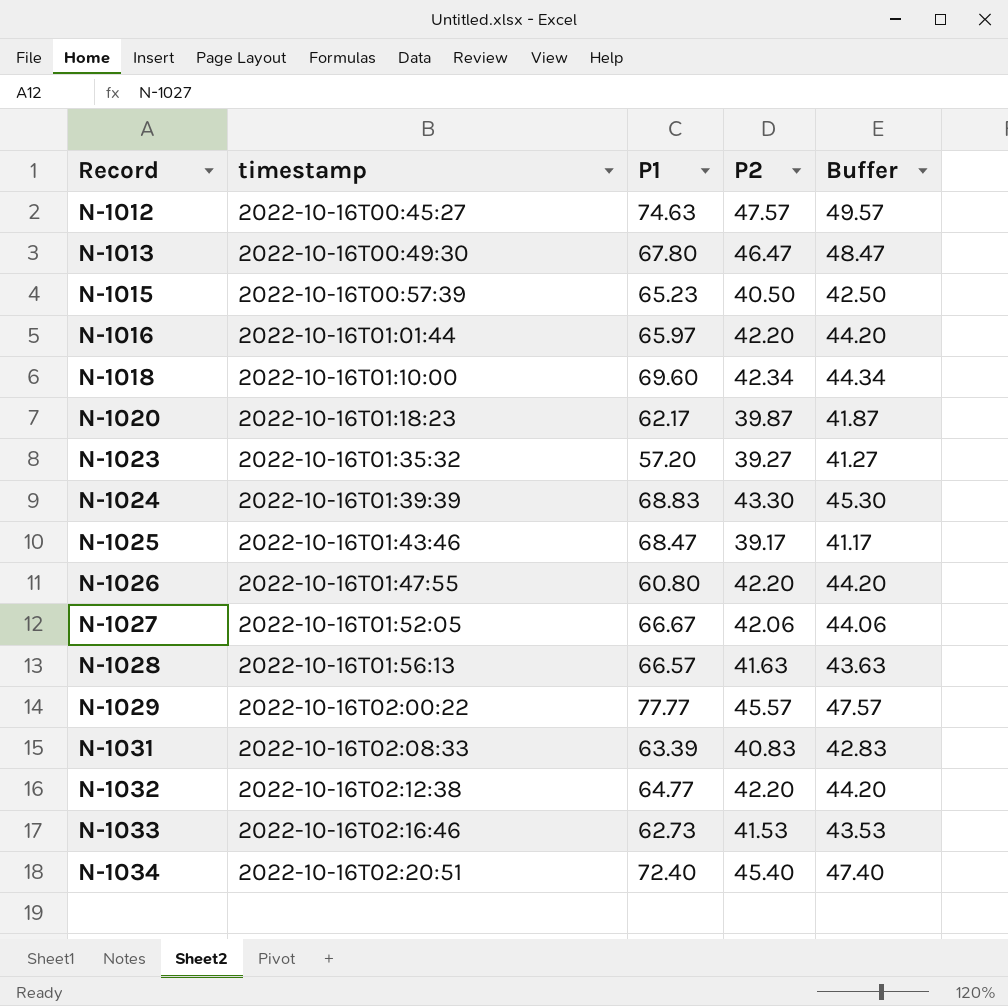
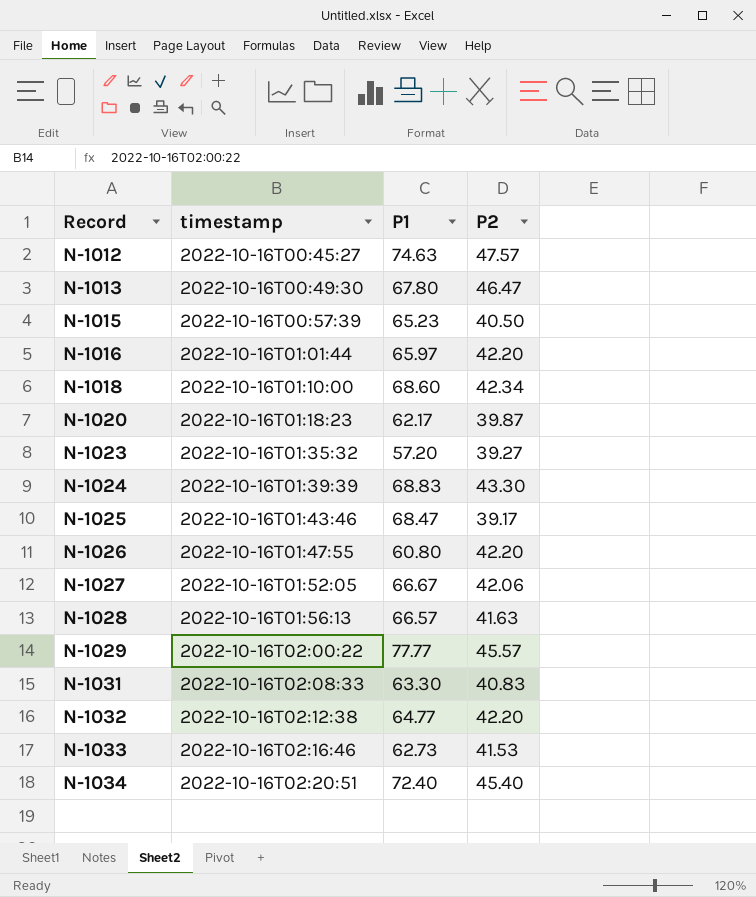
column Buffer | formula: [P2] + 2 -> none
N-1018 | P1: 69.60 -> 68.60
N-1031 | P1: 63.39 -> 63.30

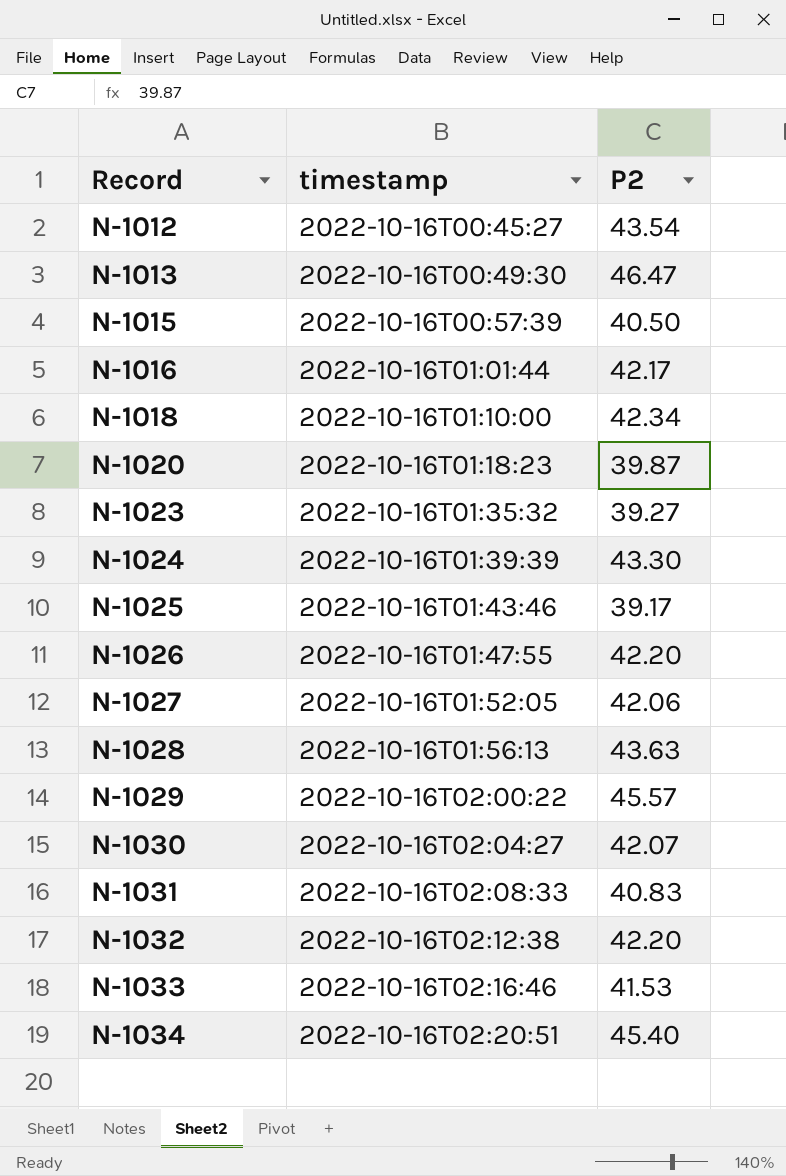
column P1 | position: 3 -> none
N-1012 | P2: 47.57 -> 43.54
N-1016 | P2: 42.20 -> 42.17
N-1028 | P2: 41.63 -> 43.63
row N-1030: none -> 2022-10-16T02:04:27 | 42.07

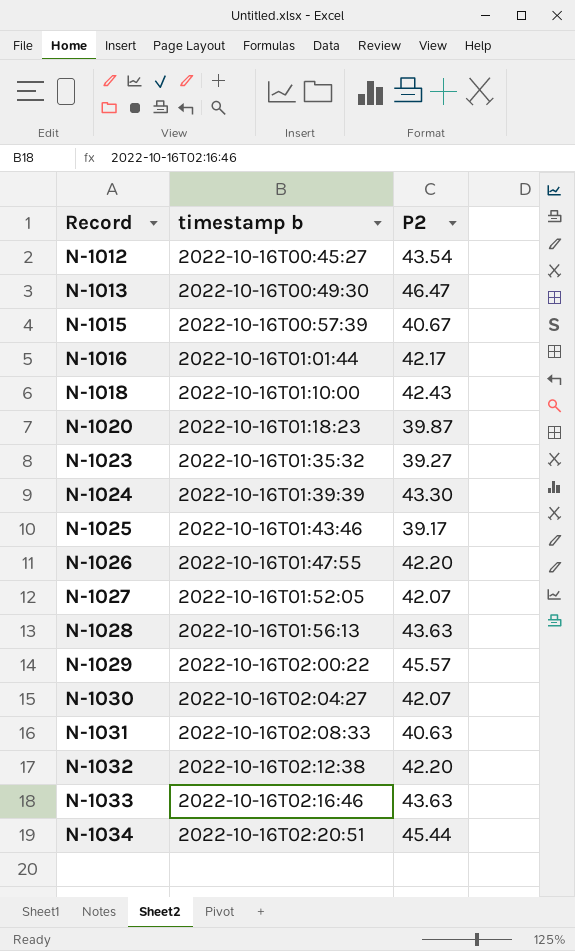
column name: timestamp -> timestamp b
N-1015 | P2: 40.50 -> 40.67
N-1018 | P2: 42.34 -> 42.43
N-1027 | P2: 42.06 -> 42.07
N-1031 | P2: 40.83 -> 40.63
N-1033 | P2: 41.53 -> 43.63
N-1034 | P2: 45.40 -> 45.44

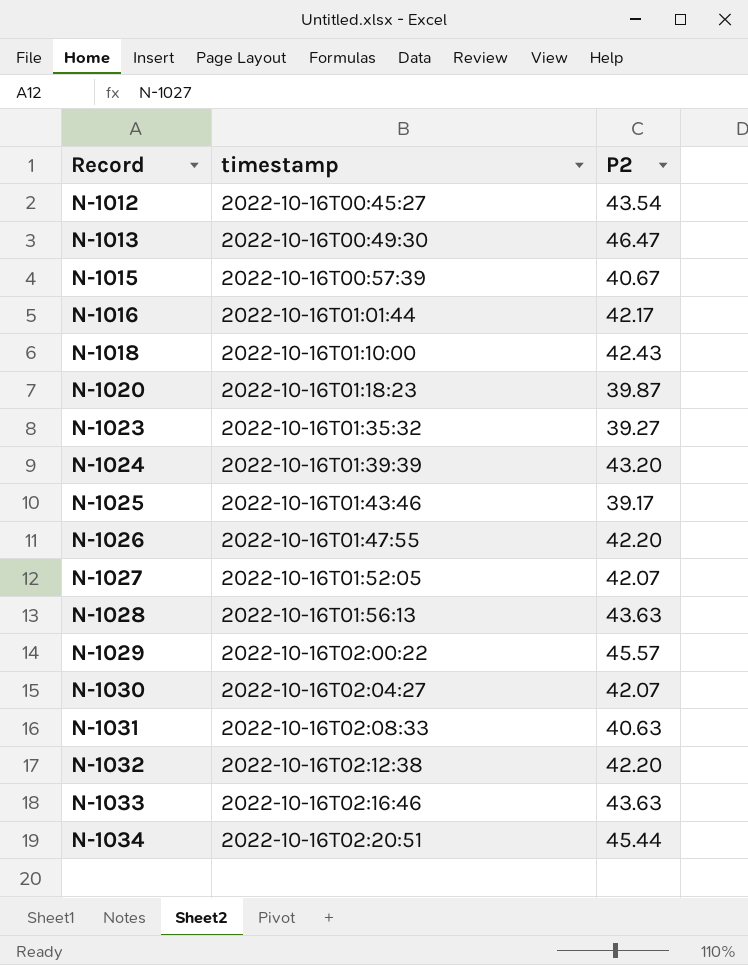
column name: timestamp b -> timestamp
N-1024 | P2: 43.30 -> 43.20

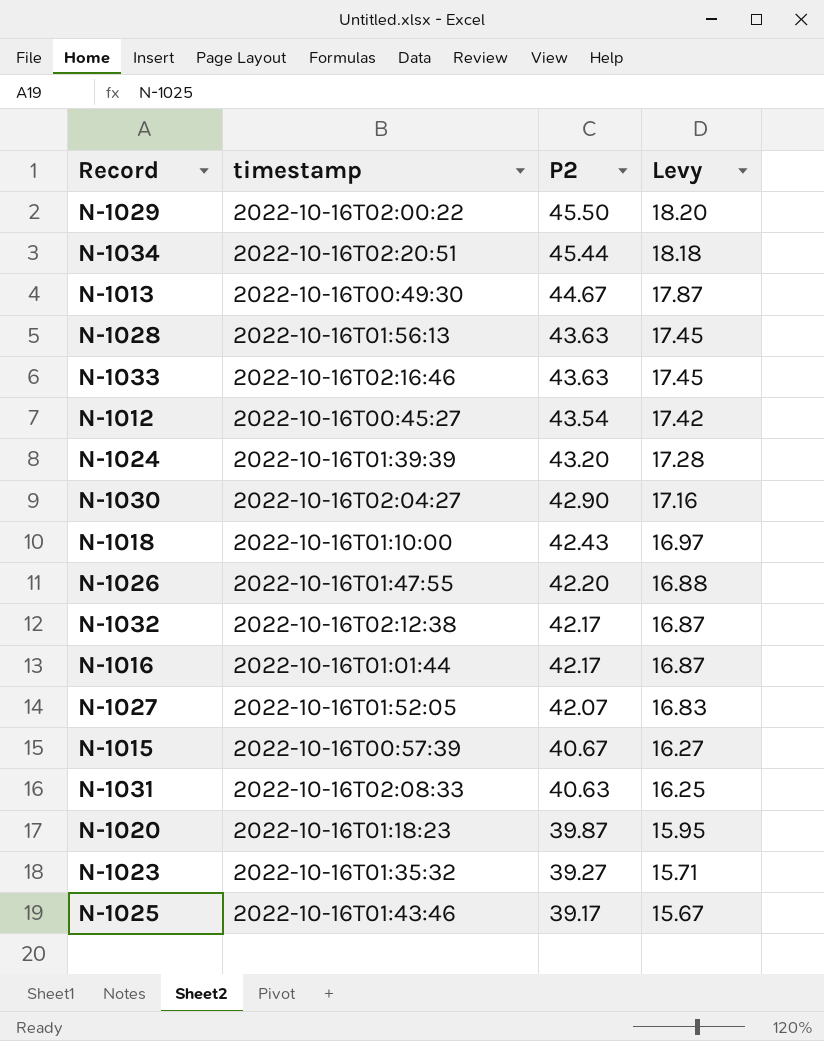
row order: Record ascending -> P2 descending
column Levy | formula: none -> [P2] * 0.4
N-1029 | P2: 45.57 -> 45.50
N-1013 | P2: 46.47 -> 44.67
N-1030 | P2: 42.07 -> 42.90
N-1032 | P2: 42.20 -> 42.17

